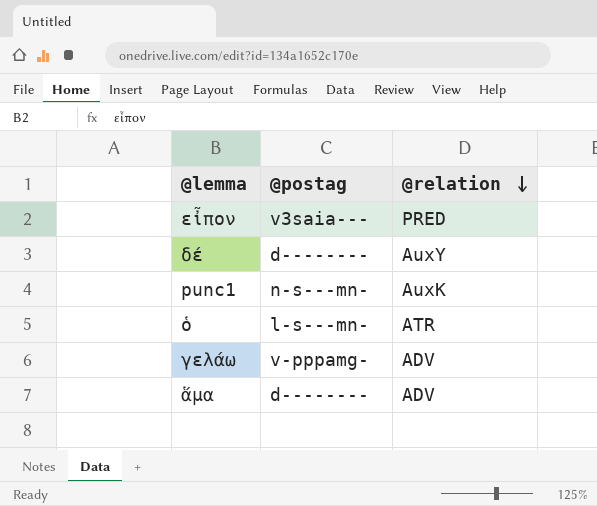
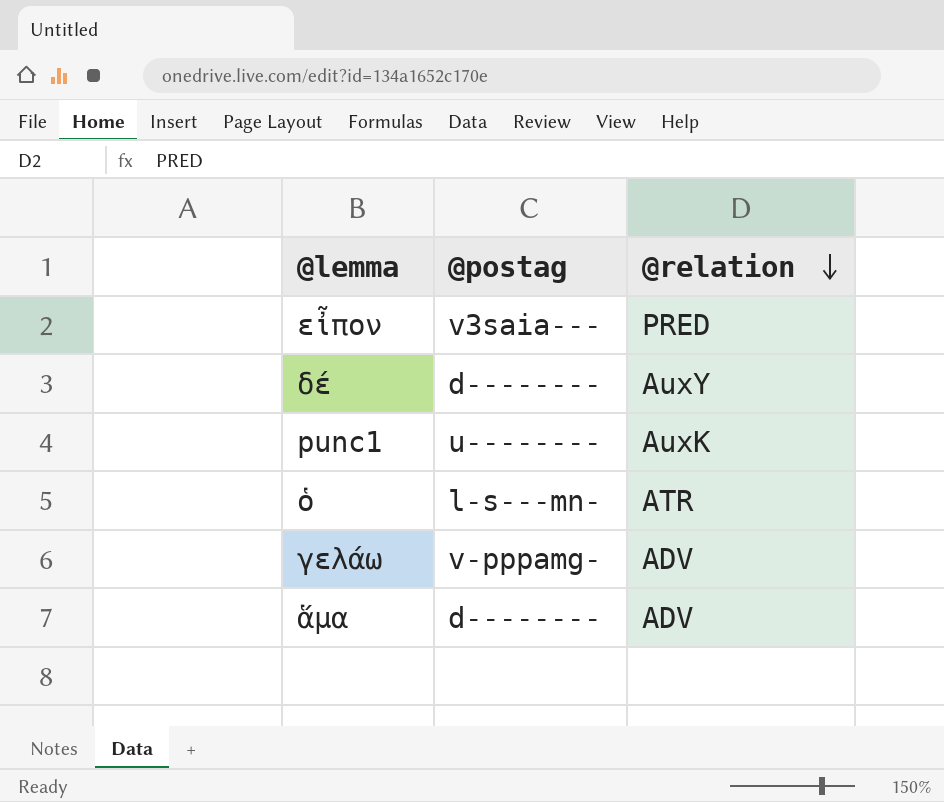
punc1 | @postag: n-s---mn- -> u--------

